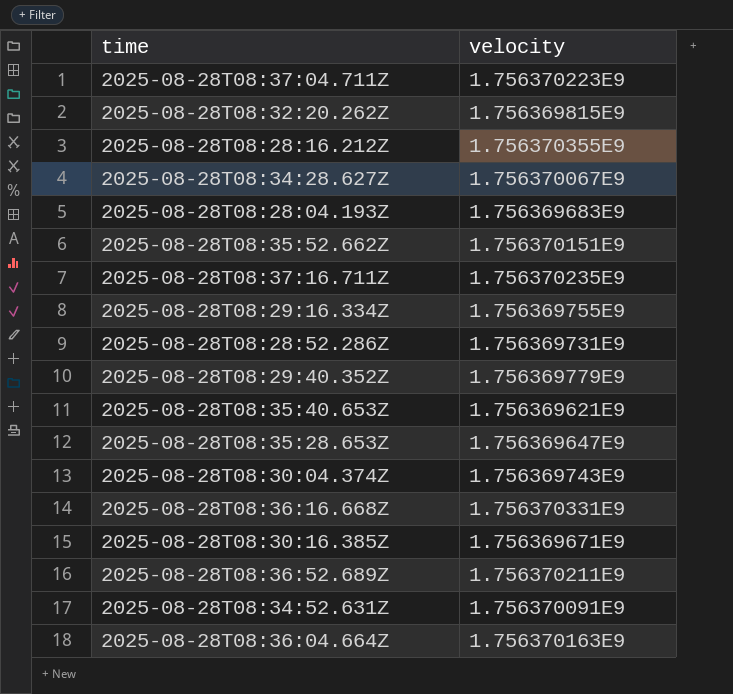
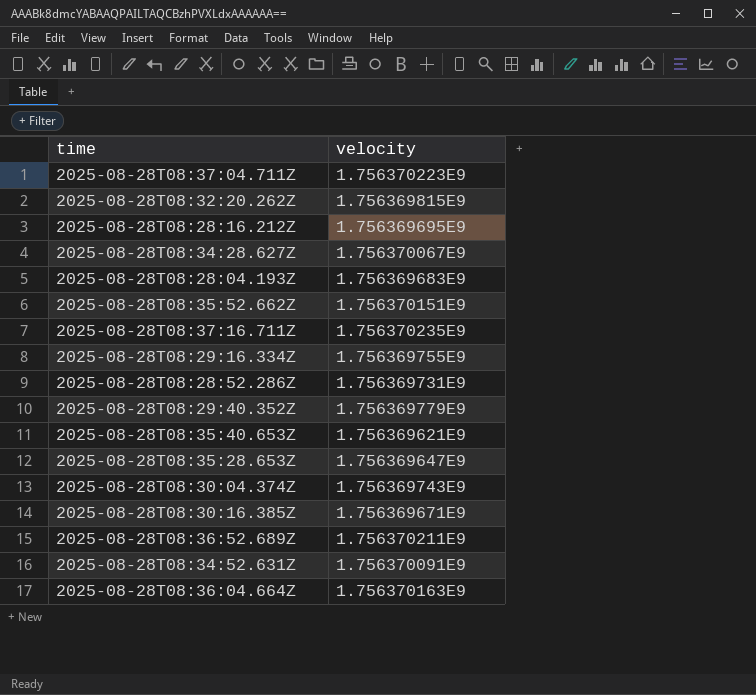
row 2025-08-28T08:36:16.668Z: 1.756370331E9 -> none
2025-08-28T08:28:16.212Z | velocity: 1.756370355E9 -> 1.756369695E9

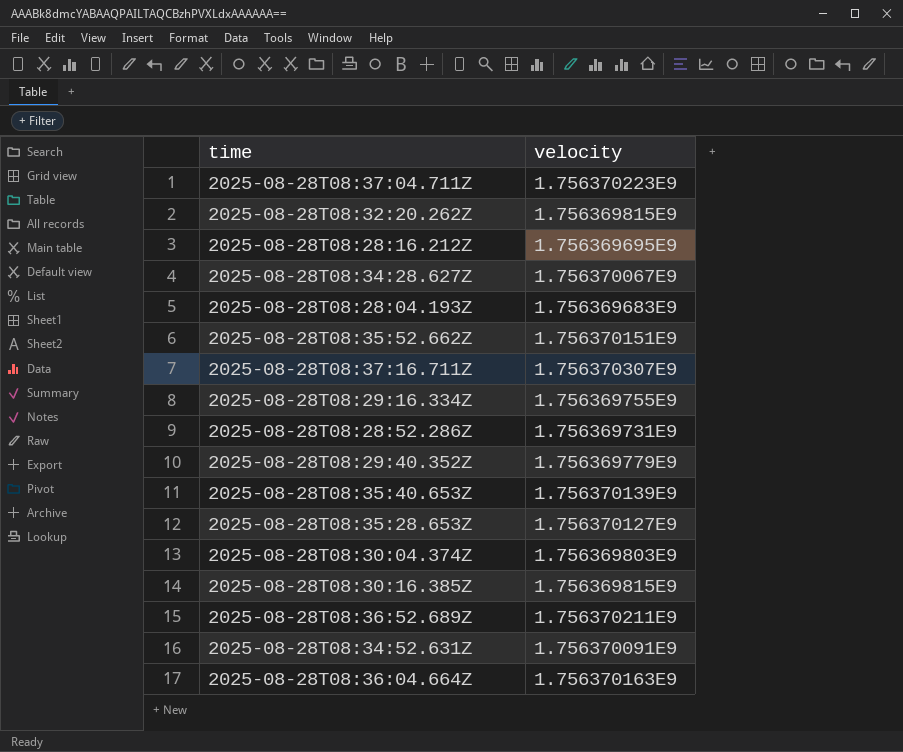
2025-08-28T08:37:16.711Z | velocity: 1.756370235E9 -> 1.756370307E9
2025-08-28T08:35:40.653Z | velocity: 1.756369621E9 -> 1.756370139E9
2025-08-28T08:35:28.653Z | velocity: 1.756369647E9 -> 1.756370127E9
2025-08-28T08:30:04.374Z | velocity: 1.756369743E9 -> 1.756369803E9
2025-08-28T08:30:16.385Z | velocity: 1.756369671E9 -> 1.756369815E9

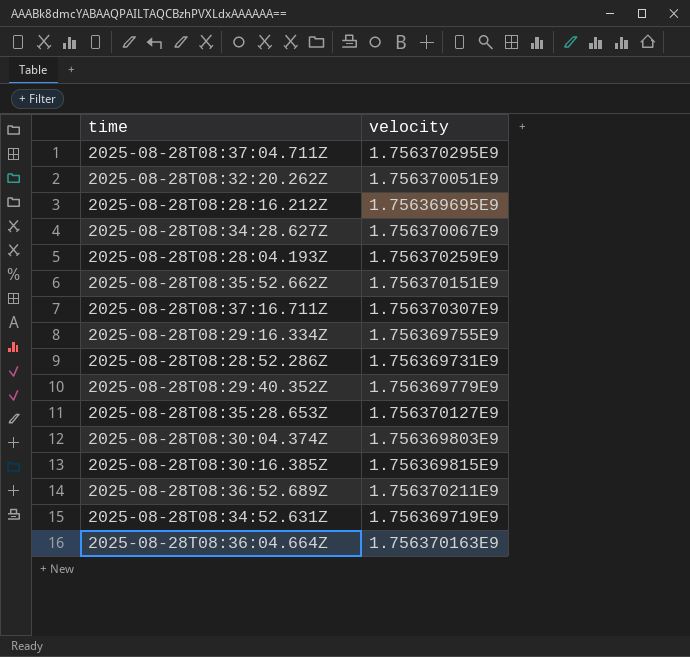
row 2025-08-28T08:35:40.653Z: 1.756370139E9 -> none
2025-08-28T08:37:04.711Z | velocity: 1.756370223E9 -> 1.756370295E9
2025-08-28T08:32:20.262Z | velocity: 1.756369815E9 -> 1.756370051E9
2025-08-28T08:28:04.193Z | velocity: 1.756369683E9 -> 1.756370259E9
2025-08-28T08:34:52.631Z | velocity: 1.756370091E9 -> 1.756369719E9

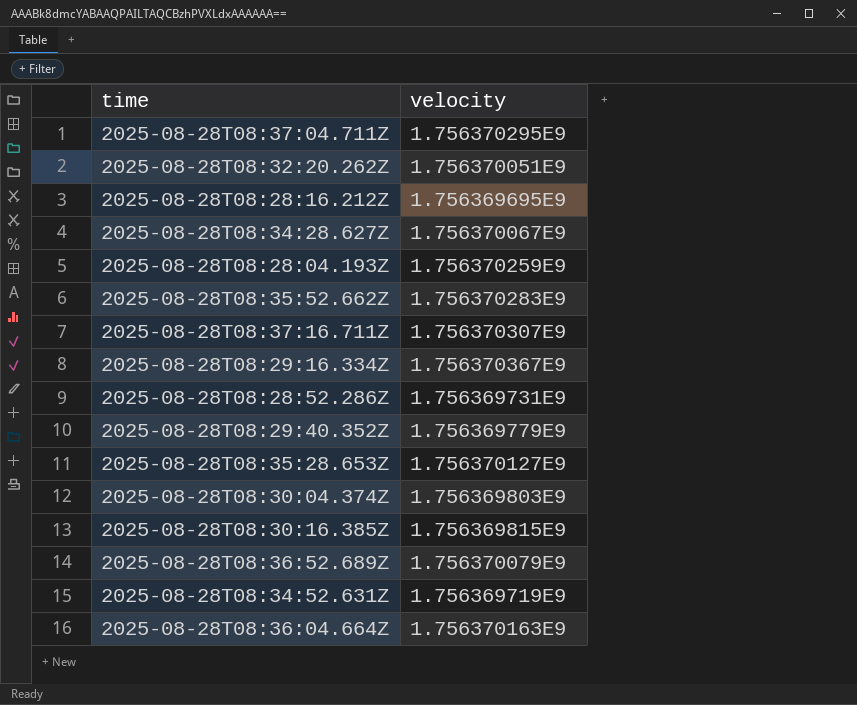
2025-08-28T08:35:52.662Z | velocity: 1.756370151E9 -> 1.756370283E9
2025-08-28T08:29:16.334Z | velocity: 1.756369755E9 -> 1.756370367E9
2025-08-28T08:36:52.689Z | velocity: 1.756370211E9 -> 1.756370079E9

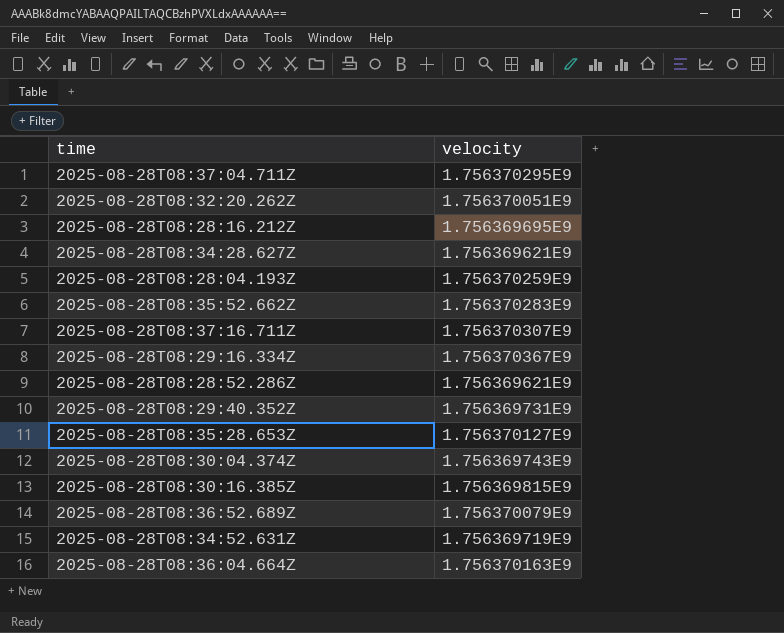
2025-08-28T08:34:28.627Z | velocity: 1.756370067E9 -> 1.756369621E9
2025-08-28T08:28:52.286Z | velocity: 1.756369731E9 -> 1.756369621E9
2025-08-28T08:29:40.352Z | velocity: 1.756369779E9 -> 1.756369731E9
2025-08-28T08:30:04.374Z | velocity: 1.756369803E9 -> 1.756369743E9

